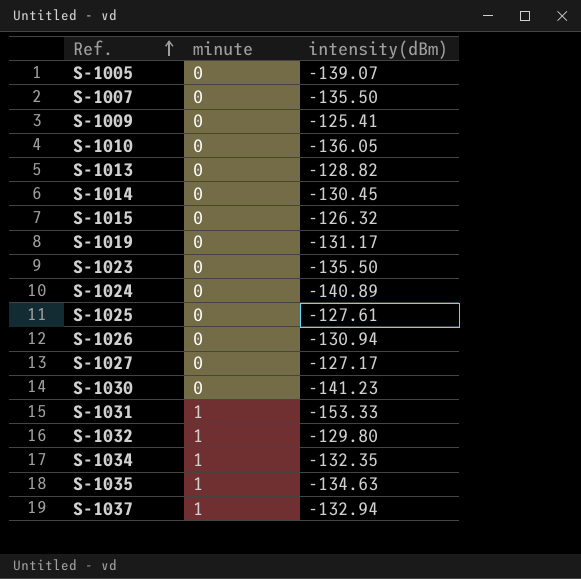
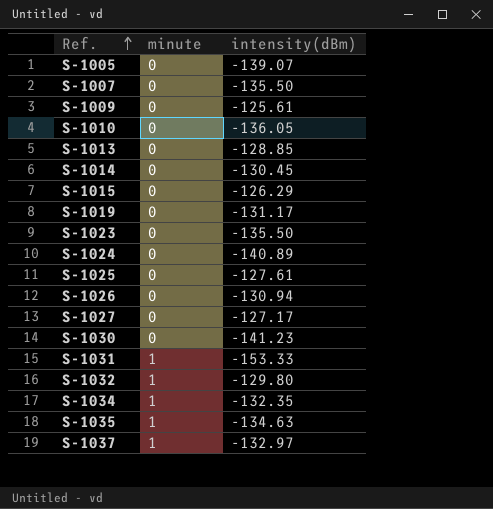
S-1009 | intensity(dBm): -125.41 -> -125.61
S-1013 | intensity(dBm): -128.82 -> -128.85
S-1015 | intensity(dBm): -126.32 -> -126.29
S-1037 | intensity(dBm): -132.94 -> -132.97

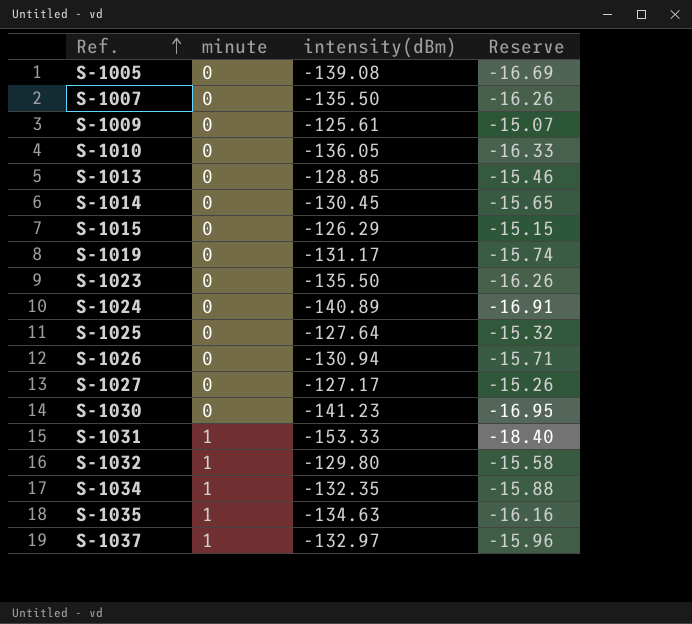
column Reserve | formula: none -> [intensity(dBm)] * 0.12
S-1005 | intensity(dBm): -139.07 -> -139.08
S-1025 | intensity(dBm): -127.61 -> -127.64

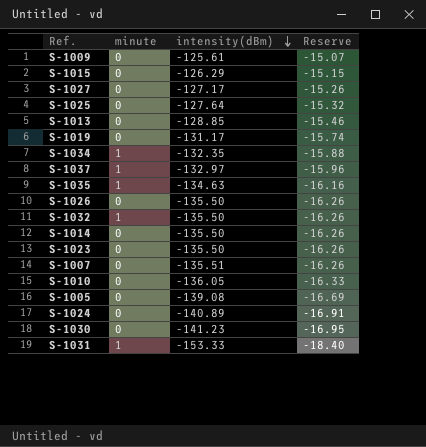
row order: Ref. ascending -> intensity(dBm) descending
S-1026 | intensity(dBm): -130.94 -> -135.50
S-1026 | Reserve: -15.71 -> -16.26
S-1032 | intensity(dBm): -129.80 -> -135.50
S-1032 | Reserve: -15.58 -> -16.26
S-1014 | intensity(dBm): -130.45 -> -135.50
S-1014 | Reserve: -15.65 -> -16.26
S-1007 | intensity(dBm): -135.50 -> -135.51

